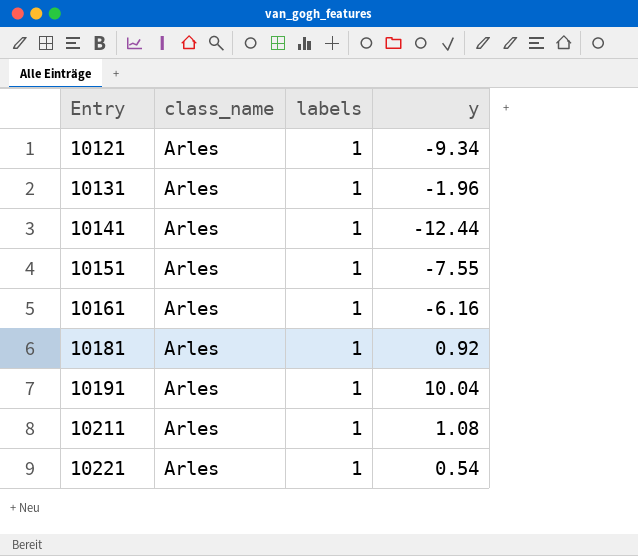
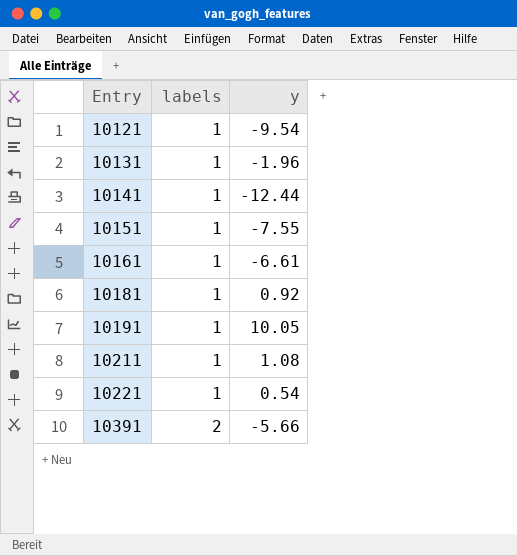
column class_name | position: 2 -> none
10121 | y: -9.34 -> -9.54
10161 | y: -6.16 -> -6.61
10191 | y: 10.04 -> 10.05
row 10391: none -> 2 | -5.66

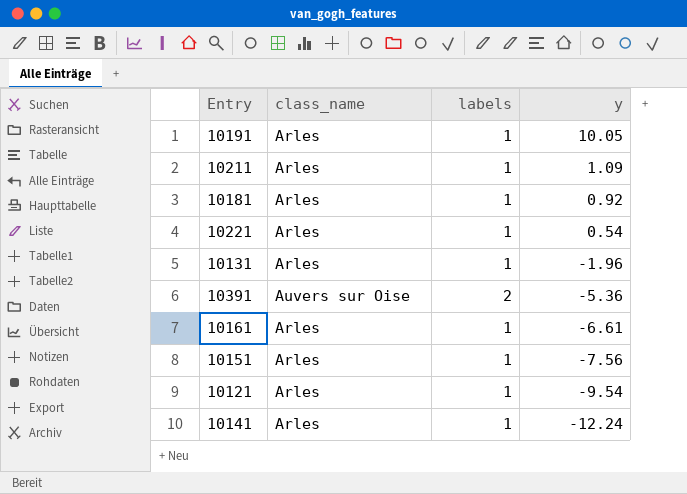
row order: Entry ascending -> y descending
column class_name | position: none -> 2
10211 | y: 1.08 -> 1.09
10391 | y: -5.66 -> -5.36
10151 | y: -7.55 -> -7.56
10141 | y: -12.44 -> -12.24

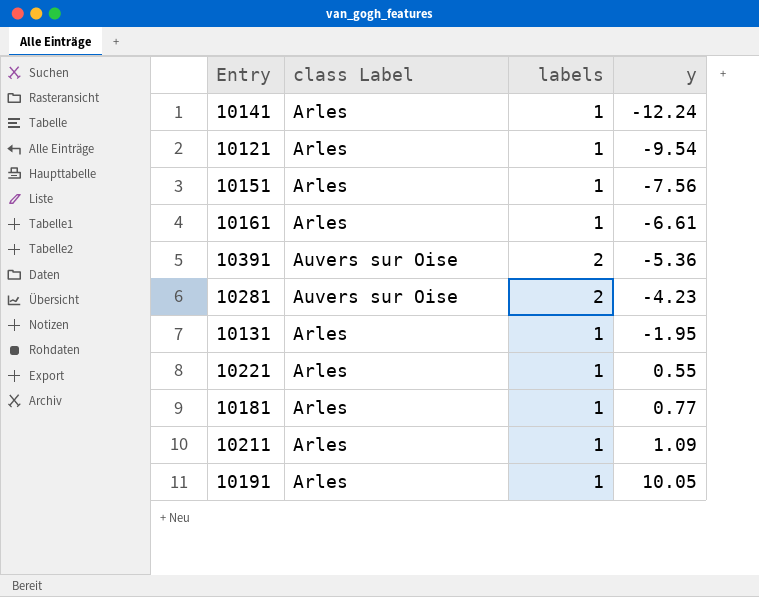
row order: y descending -> y ascending
column name: class_name -> class Label
row 10281: none -> Auvers sur Oise | 2 | -4.23
10131 | y: -1.96 -> -1.95
10221 | y: 0.54 -> 0.55
10181 | y: 0.92 -> 0.77

